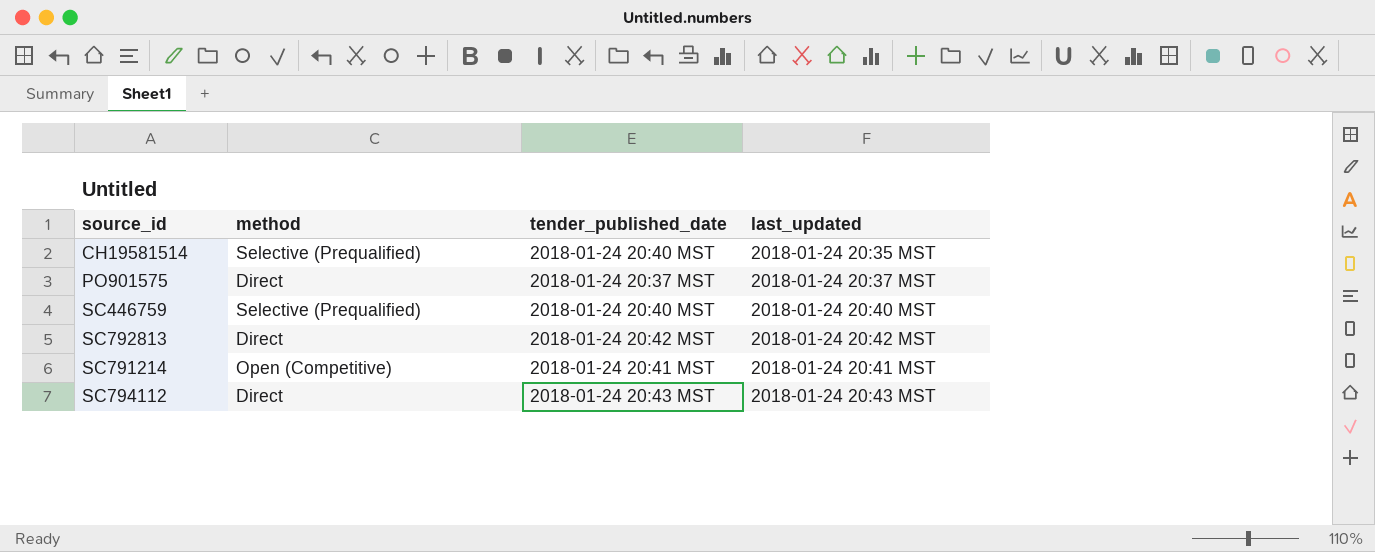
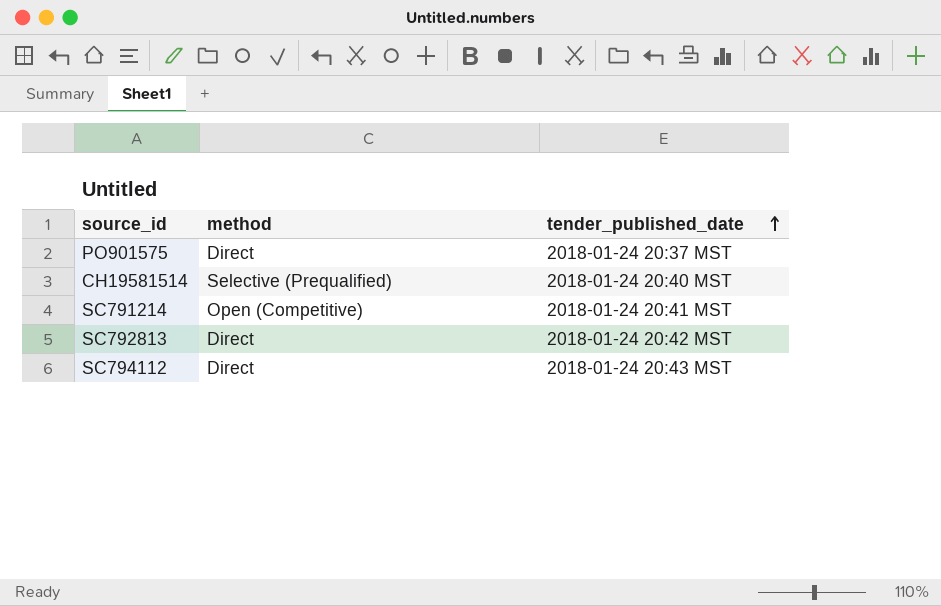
row order: none -> tender_published_date ascending
column last_updated | position: 4 -> none
row SC446759: Selective (Prequalified) | 2018-01-24 20:40 MST | 2018-01-24 20:40 MST -> none

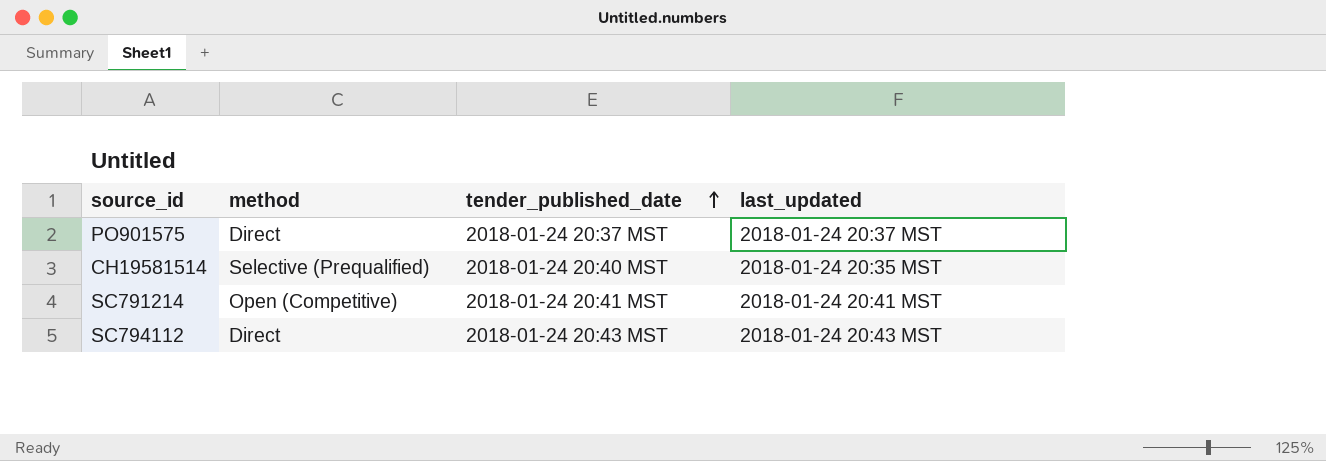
column last_updated | position: none -> 4
row SC792813: Direct | 2018-01-24 20:42 MST -> none

